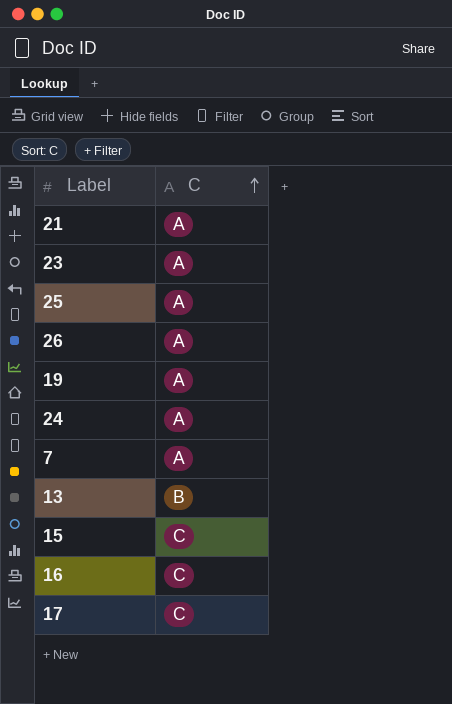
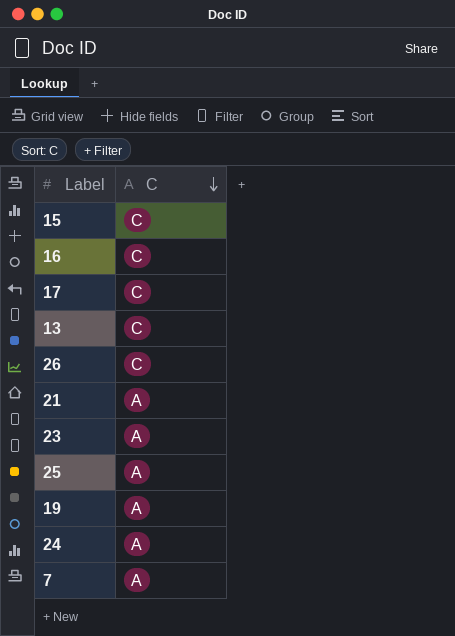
row order: C ascending -> C descending
13 | C: B -> C
26 | C: A -> C

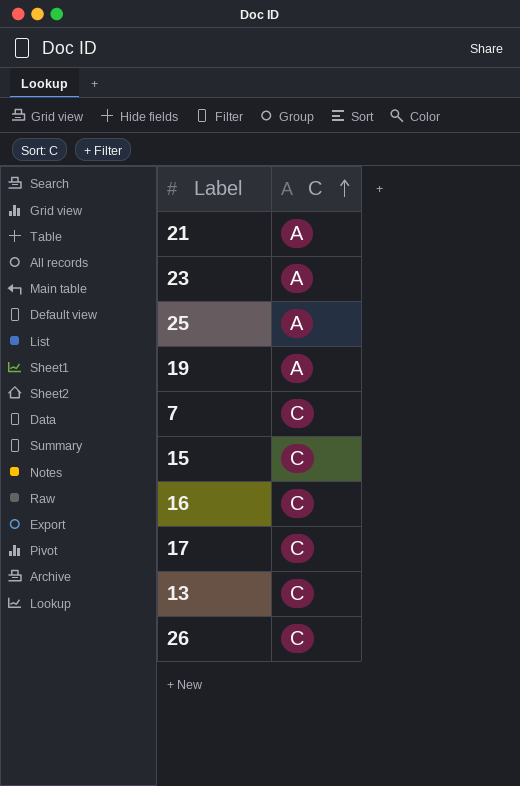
row order: C descending -> C ascending
row 24: A -> none
7 | C: A -> C

